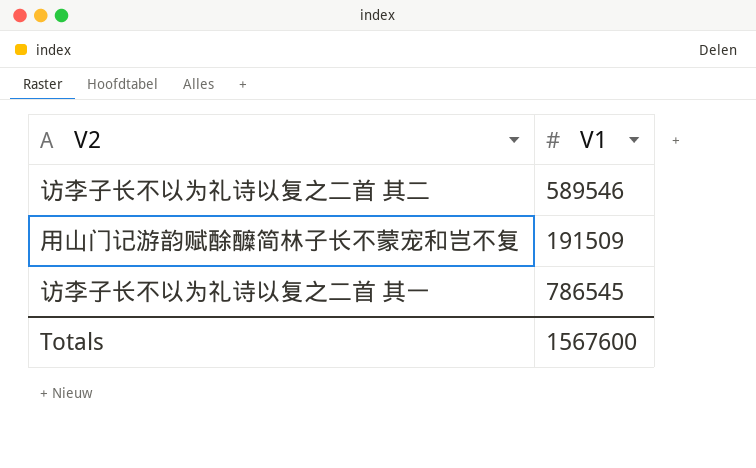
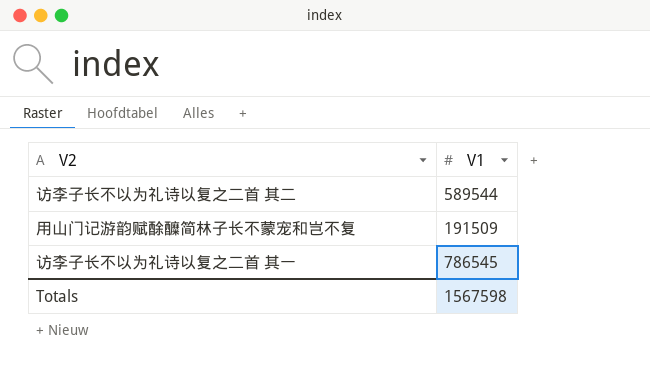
访李子长不以为礼诗以复之二首 其二 | V1: 589546 -> 589544
Totals | V1: 1567600 -> 1567598

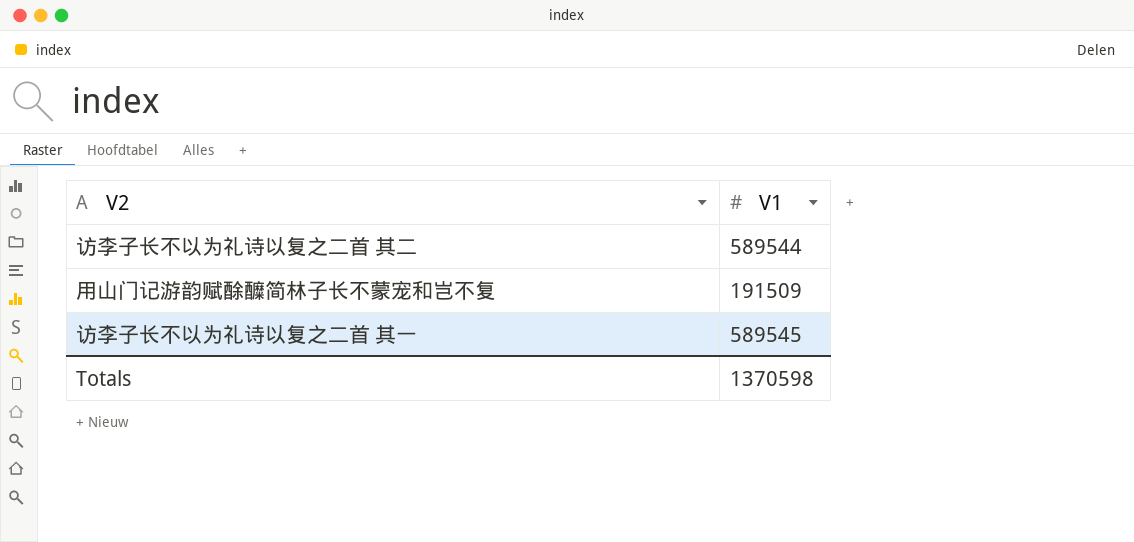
访李子长不以为礼诗以复之二首 其一 | V1: 786545 -> 589545
Totals | V1: 1567598 -> 1370598

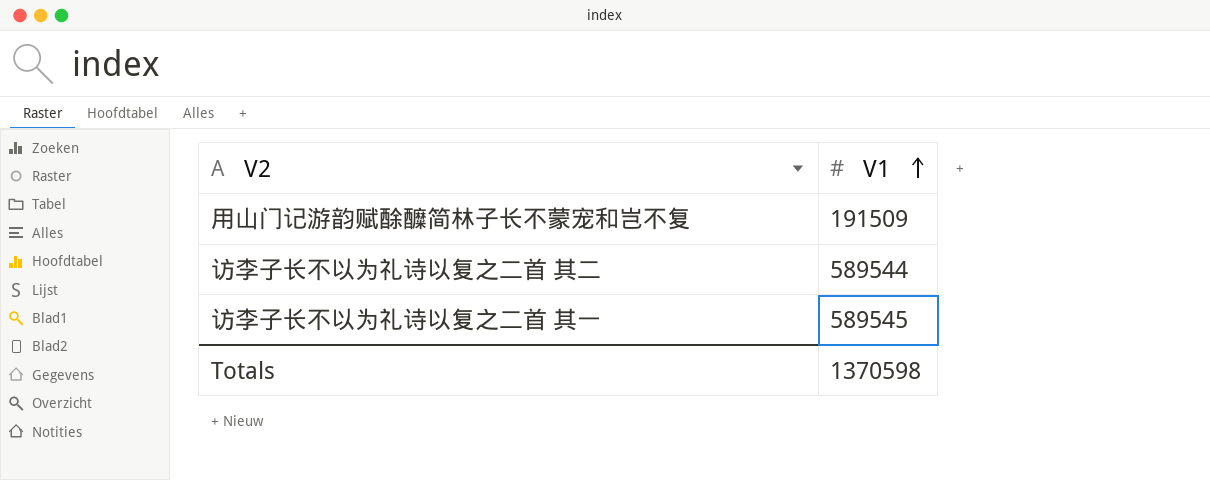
row order: none -> V1 ascending

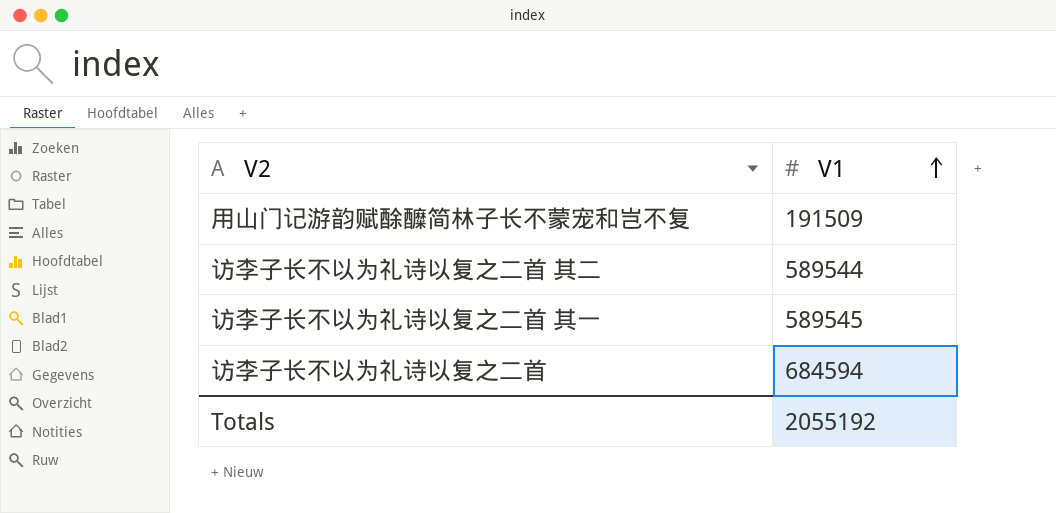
row 访李子长不以为礼诗以复之二首: none -> 684594
Totals | V1: 1370598 -> 2055192

